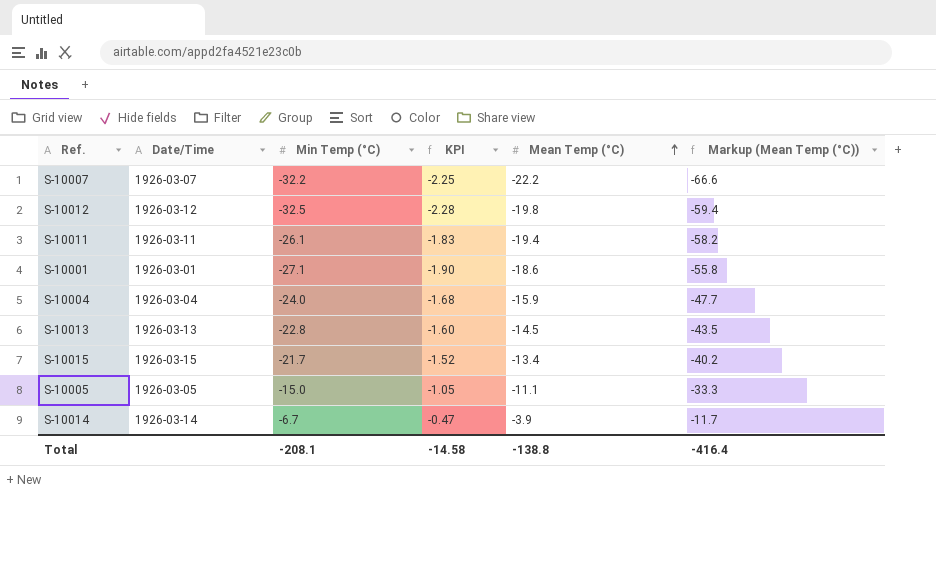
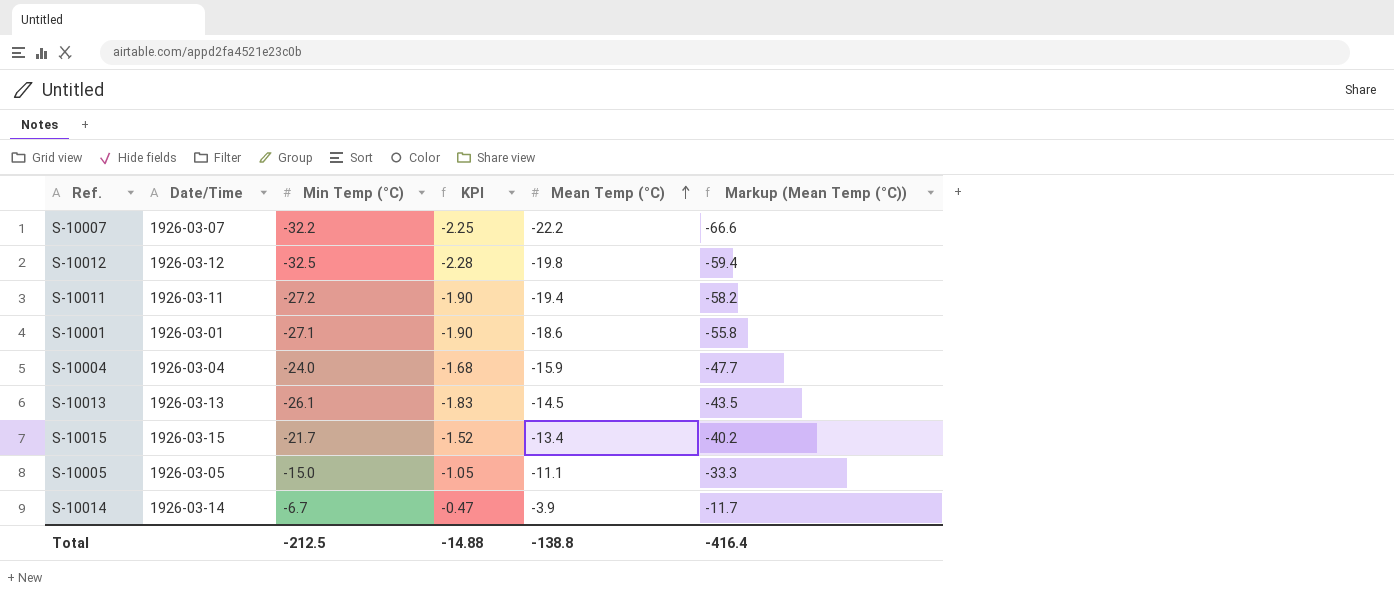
S-10011 | Min Temp (°C): -26.1 -> -27.2
S-10011 | KPI: -1.83 -> -1.90
S-10013 | Min Temp (°C): -22.8 -> -26.1
S-10013 | KPI: -1.60 -> -1.83
Total | Min Temp (°C): -208.1 -> -212.5
Total | KPI: -14.58 -> -14.88

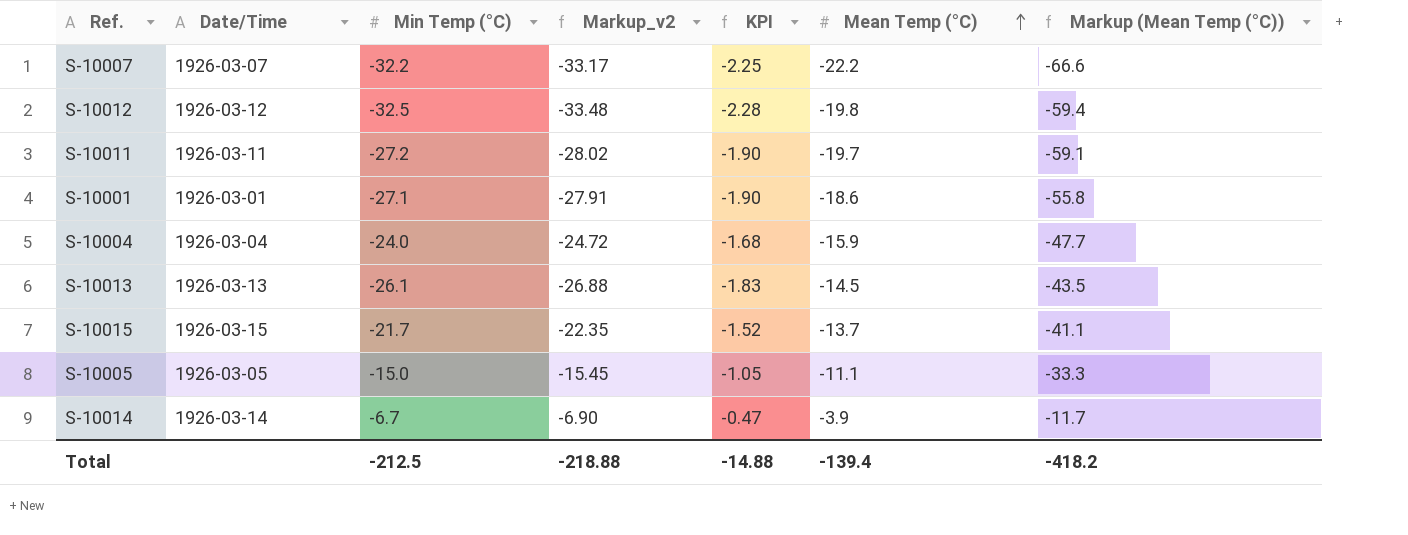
column Markup_v2 | formula: none -> [Min Temp (°C)] * 1.03
S-10011 | Mean Temp (°C): -19.4 -> -19.7
S-10011 | Markup (Mean Temp (°C)): -58.2 -> -59.1
S-10015 | Mean Temp (°C): -13.4 -> -13.7
S-10015 | Markup (Mean Temp (°C)): -40.2 -> -41.1
Total | Mean Temp (°C): -138.8 -> -139.4
Total | Markup (Mean Temp (°C)): -416.4 -> -418.2

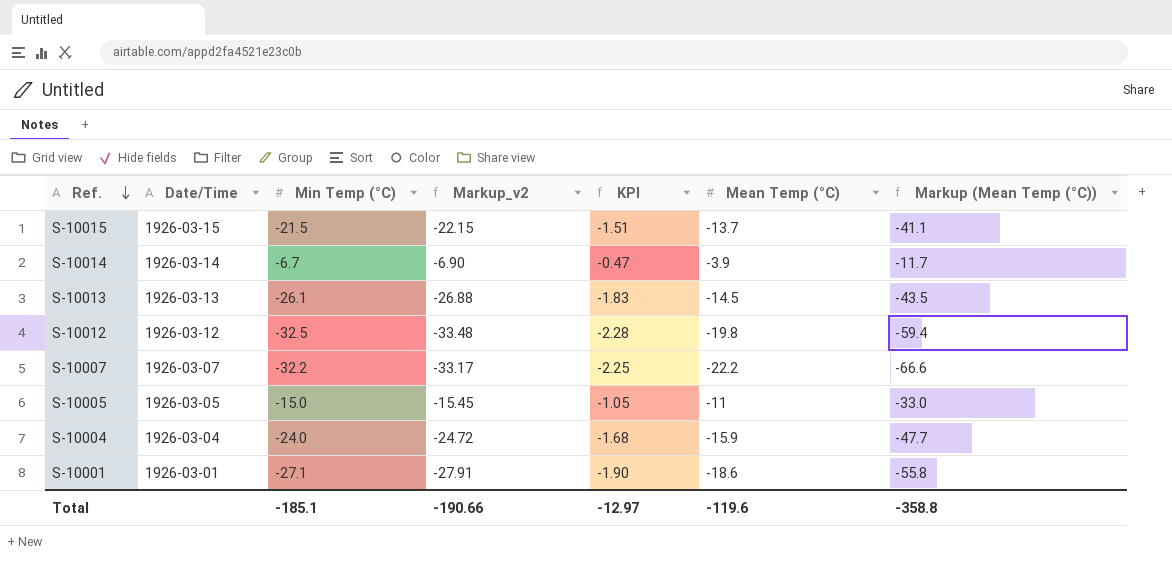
row order: Mean Temp (°C) ascending -> Ref. descending
row S-10011: 1926-03-11 | -27.2 | -28.02 | -1.90 | -19.7 | -59.1 -> none
S-10015 | Min Temp (°C): -21.7 -> -21.5
S-10015 | Markup_v2: -22.35 -> -22.15
S-10015 | KPI: -1.52 -> -1.51
S-10005 | Mean Temp (°C): -11.1 -> -11
S-10005 | Markup (Mean Temp (°C)): -33.3 -> -33.0
Total | Min Temp (°C): -212.5 -> -185.1
Total | Markup_v2: -218.88 -> -190.66
Total | KPI: -14.88 -> -12.97
Total | Mean Temp (°C): -139.4 -> -119.6
Total | Markup (Mean Temp (°C)): -418.2 -> -358.8

